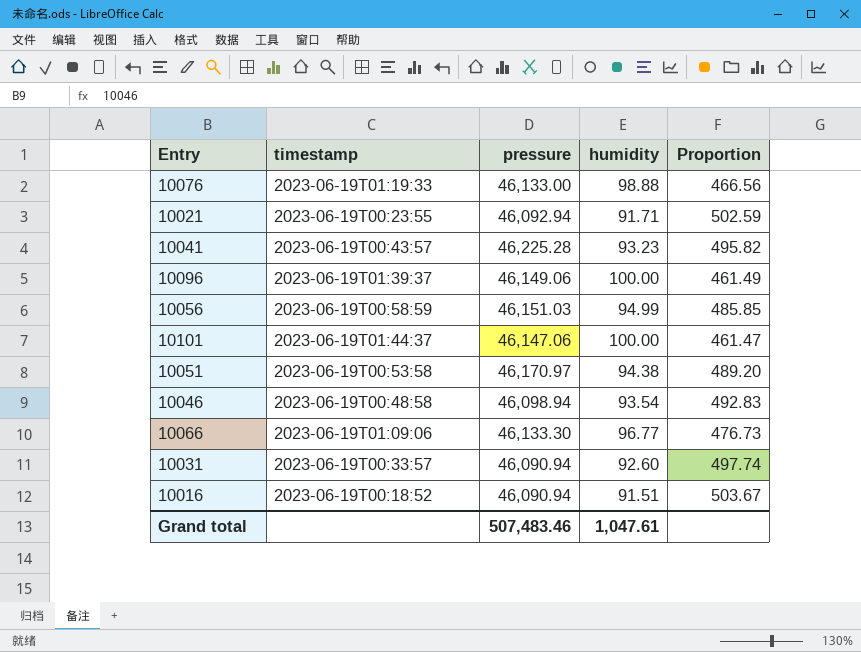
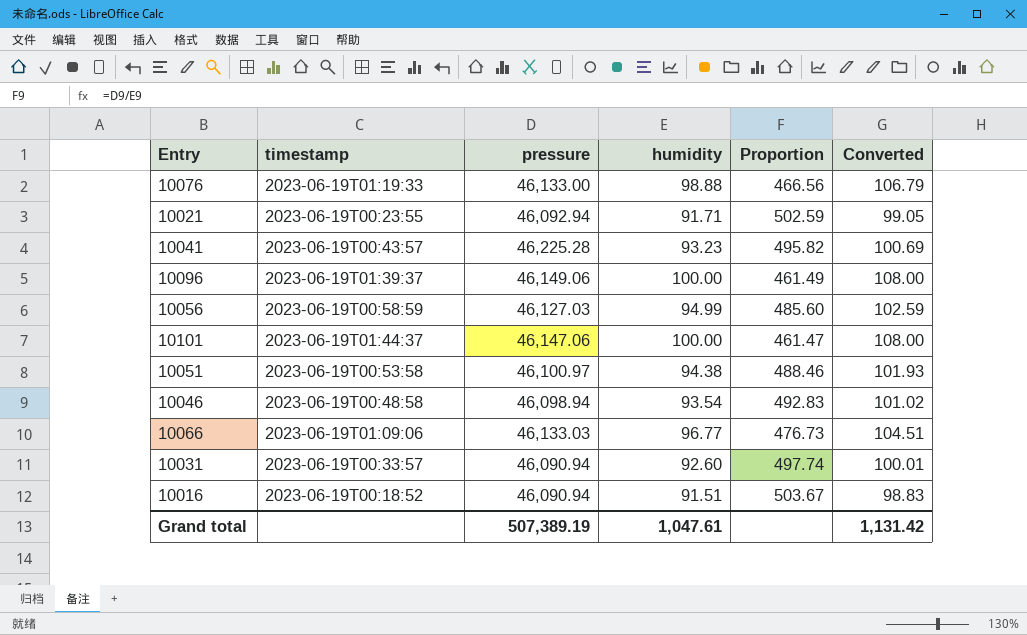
column Converted | formula: none -> [humidity] * 1.08
10056 | pressure: 46,151.03 -> 46,127.03
10056 | Proportion: 485.85 -> 485.60
10051 | pressure: 46,170.97 -> 46,100.97
10051 | Proportion: 489.20 -> 488.46
10066 | pressure: 46,133.30 -> 46,133.03
Grand total | pressure: 507,483.46 -> 507,389.19

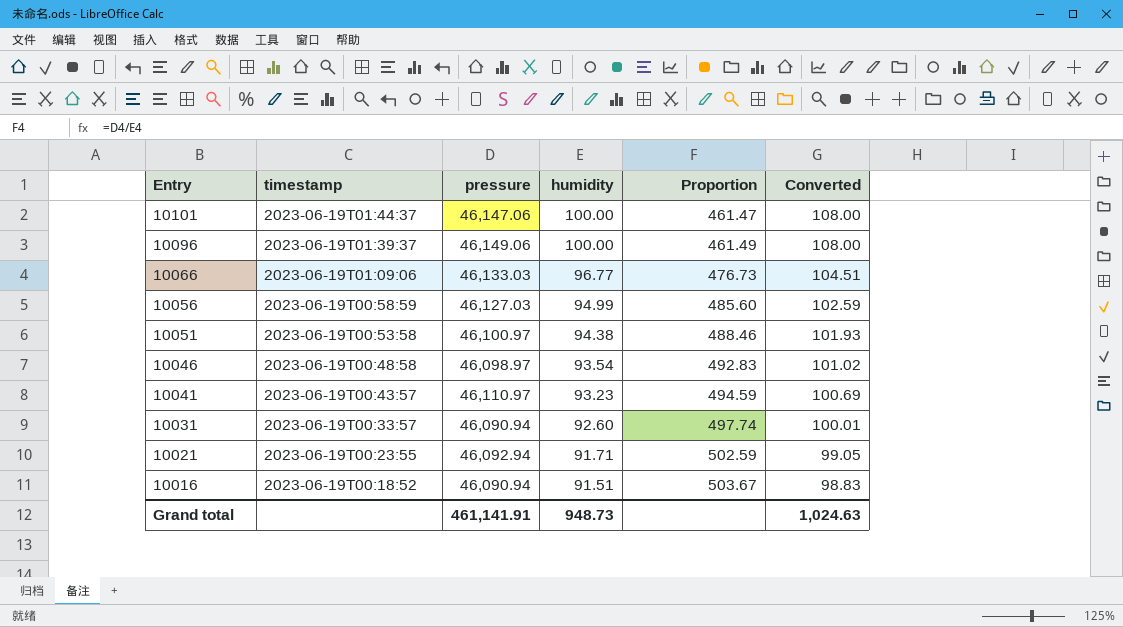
row order: none -> Entry descending
row 10076: 2023-06-19T01:19:33 | 46,133.00 | 98.88 | 466.56 | 106.79 -> none
10046 | pressure: 46,098.94 -> 46,098.97
10041 | pressure: 46,225.28 -> 46,110.97
10041 | Proportion: 495.82 -> 494.59
Grand total | pressure: 507,389.19 -> 461,141.91
Grand total | humidity: 1,047.61 -> 948.73
Grand total | Converted: 1,131.42 -> 1,024.63

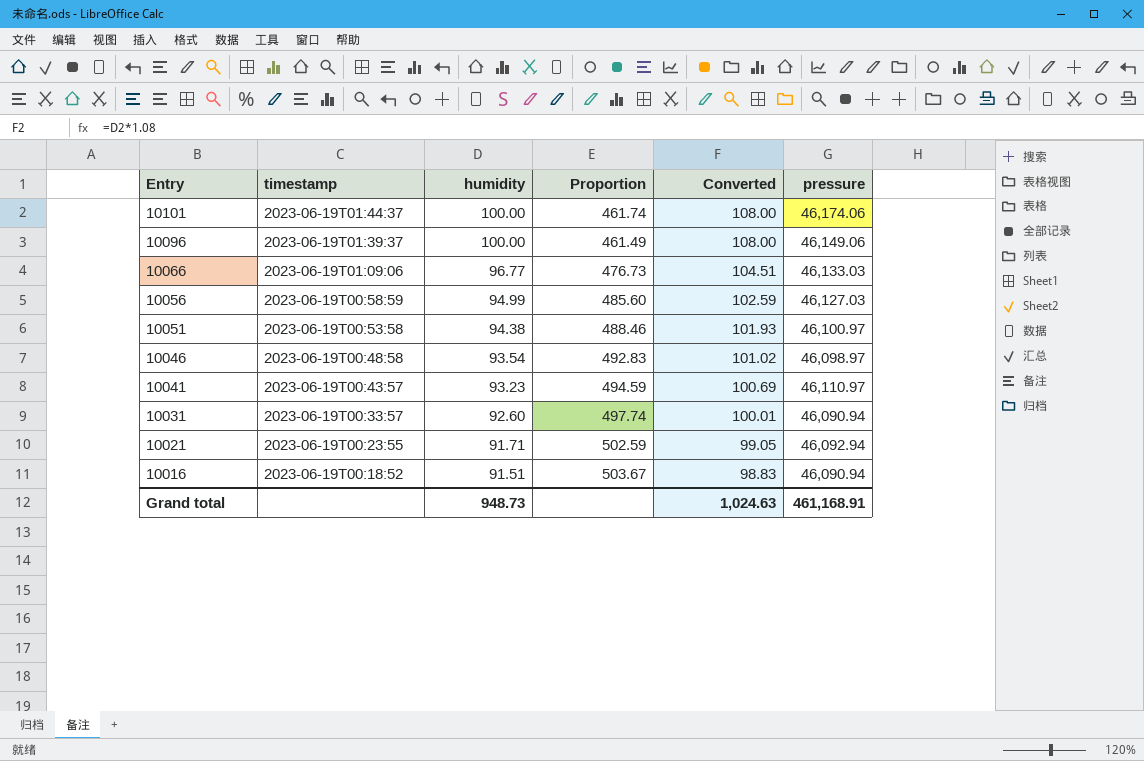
column pressure | position: 3 -> 6
10101 | Proportion: 461.47 -> 461.74
10101 | pressure: 46,147.06 -> 46,174.06
Grand total | pressure: 461,141.91 -> 461,168.91

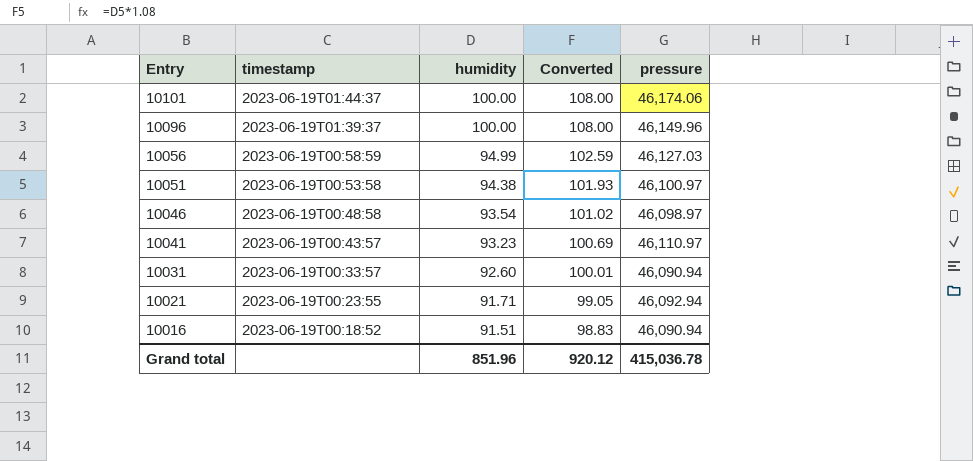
column Proportion | formula: [pressure] / [humidity] -> none
row 10066: 2023-06-19T01:09:06 | 96.77 | 476.73 | 104.51 | 46,133.03 -> none
10096 | pressure: 46,149.06 -> 46,149.96
Grand total | humidity: 948.73 -> 851.96
Grand total | Converted: 1,024.63 -> 920.12
Grand total | pressure: 461,168.91 -> 415,036.78

